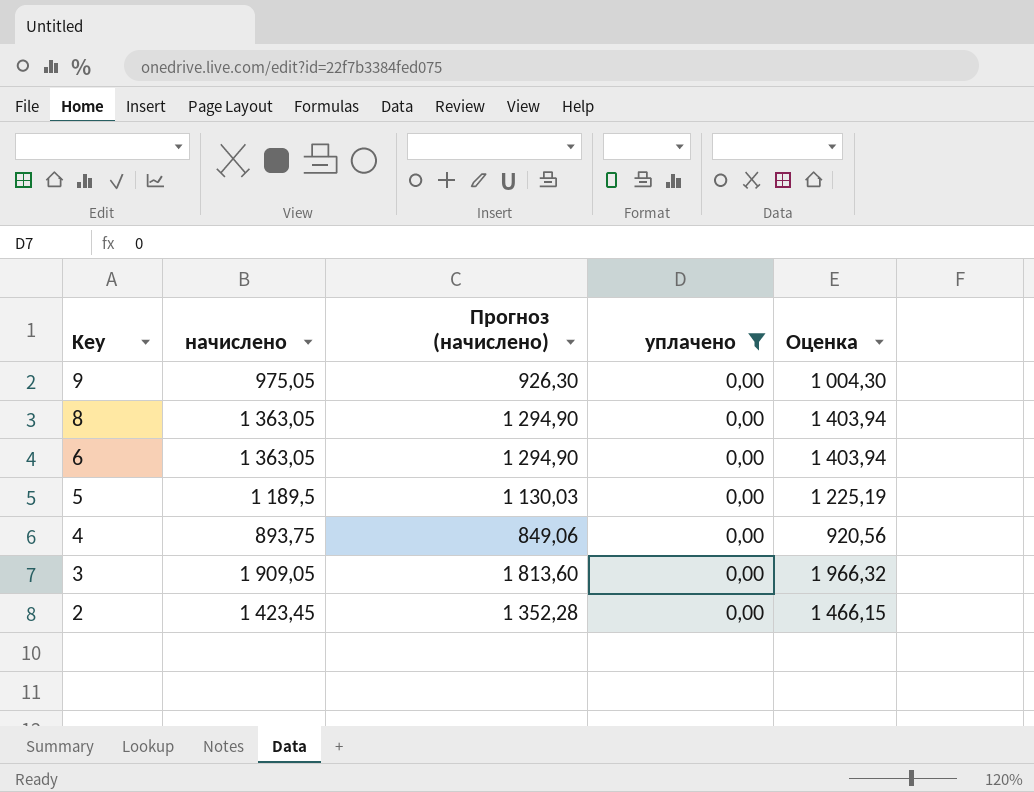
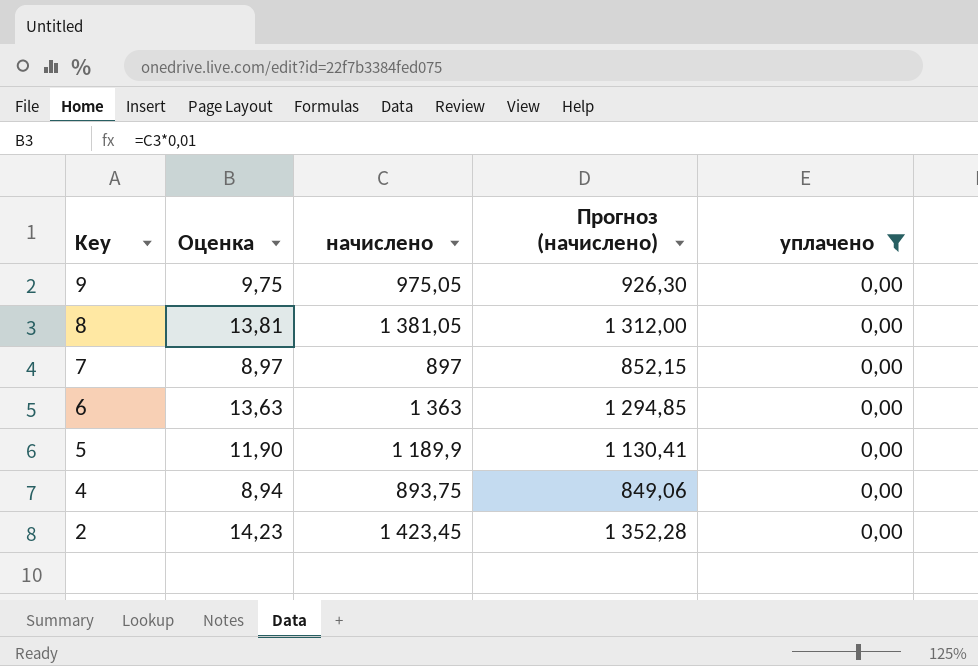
column Оценка | formula: [начислено] * 1,03 -> [начислено] * 0,01
column Оценка | position: 5 -> 2
row 3: 1 909,05 | 1 813,60 | 0,00 | 1 966,32 -> none
8 | начислено: 1 363,05 -> 1 381,05
8 | Прогноз (начислено): 1 294,90 -> 1 312,00
row 7: none -> 8,97 | 897 | 852,15 | 0,00
6 | начислено: 1 363,05 -> 1 363
6 | Прогноз (начислено): 1 294,90 -> 1 294,85
5 | начислено: 1 189,5 -> 1 189,9
5 | Прогноз (начислено): 1 130,03 -> 1 130,41

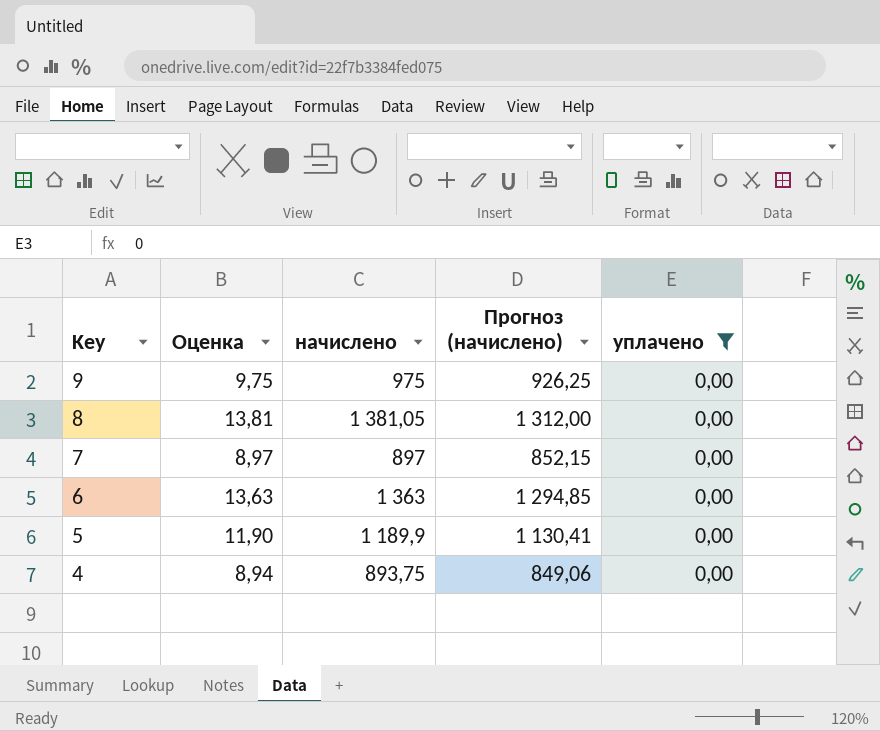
row 2: 14,23 | 1 423,45 | 1 352,28 | 0,00 -> none
9 | начислено: 975,05 -> 975
9 | Прогноз (начислено): 926,30 -> 926,25

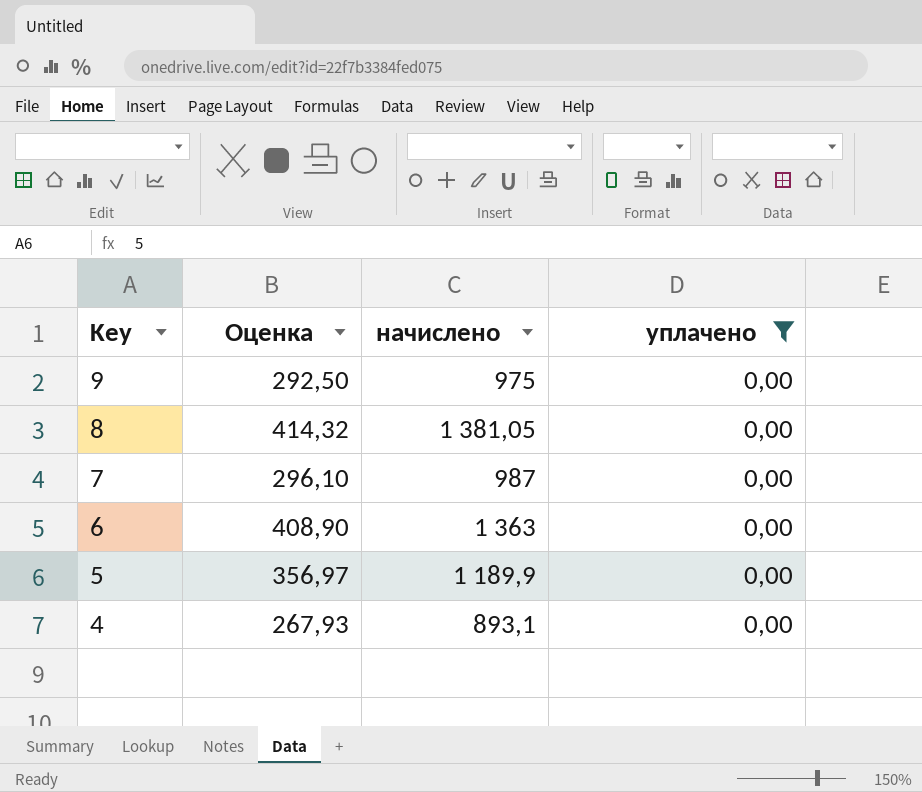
column Прогноз (начислено) | formula: [начислено] * 0,95 -> none
column Оценка | formula: [начислено] * 0,01 -> [начислено] * 0,3
7 | начислено: 897 -> 987
4 | начислено: 893,75 -> 893,1

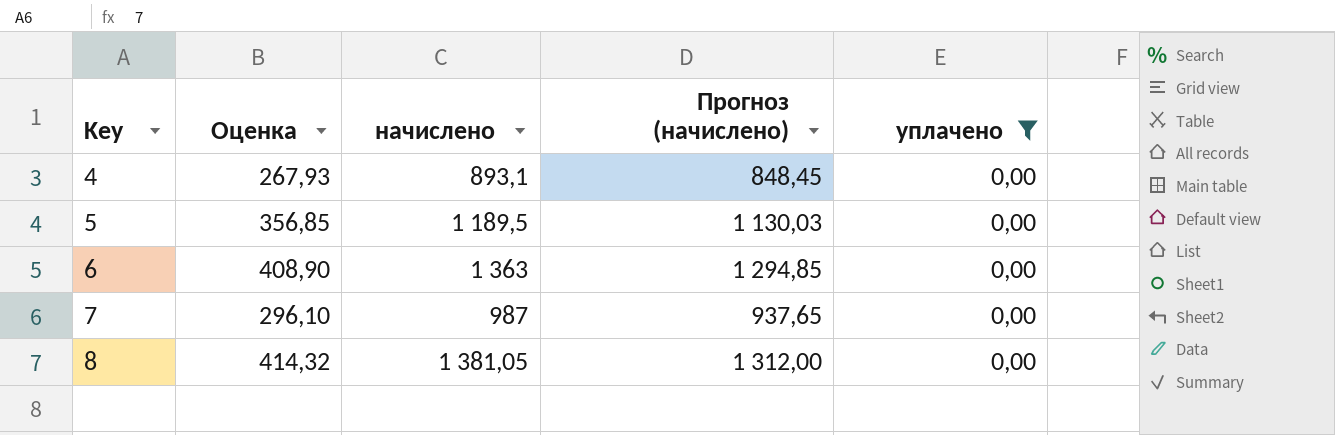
row order: Key descending -> Key ascending
column Прогноз (начислено) | formula: none -> [начислено] * 0,95
row 9: 292,50 | 975 | 0,00 -> none
5 | Оценка: 356,97 -> 356,85
5 | начислено: 1 189,9 -> 1 189,5

